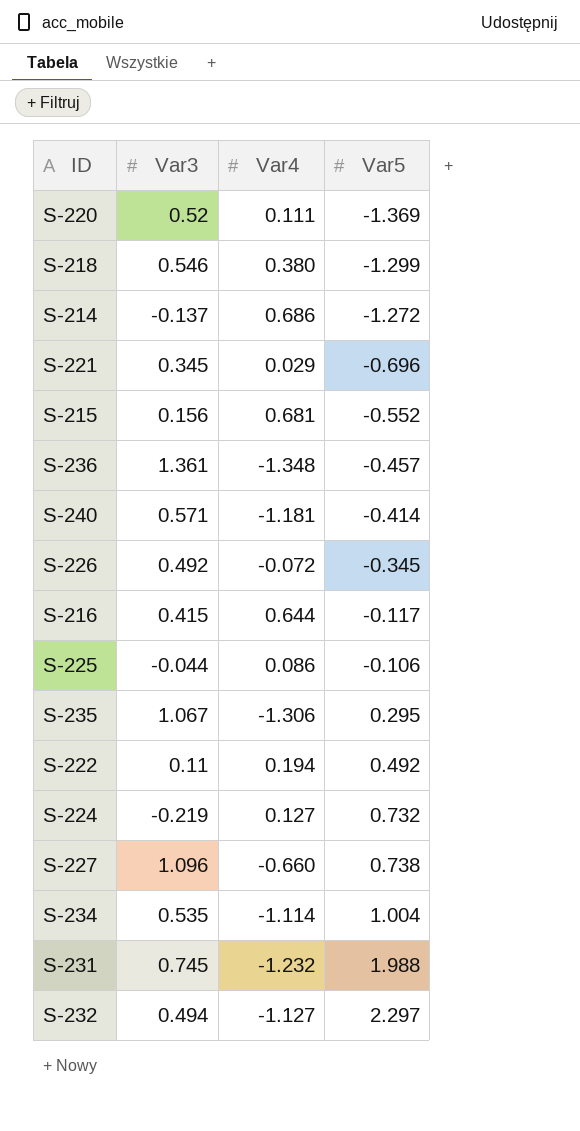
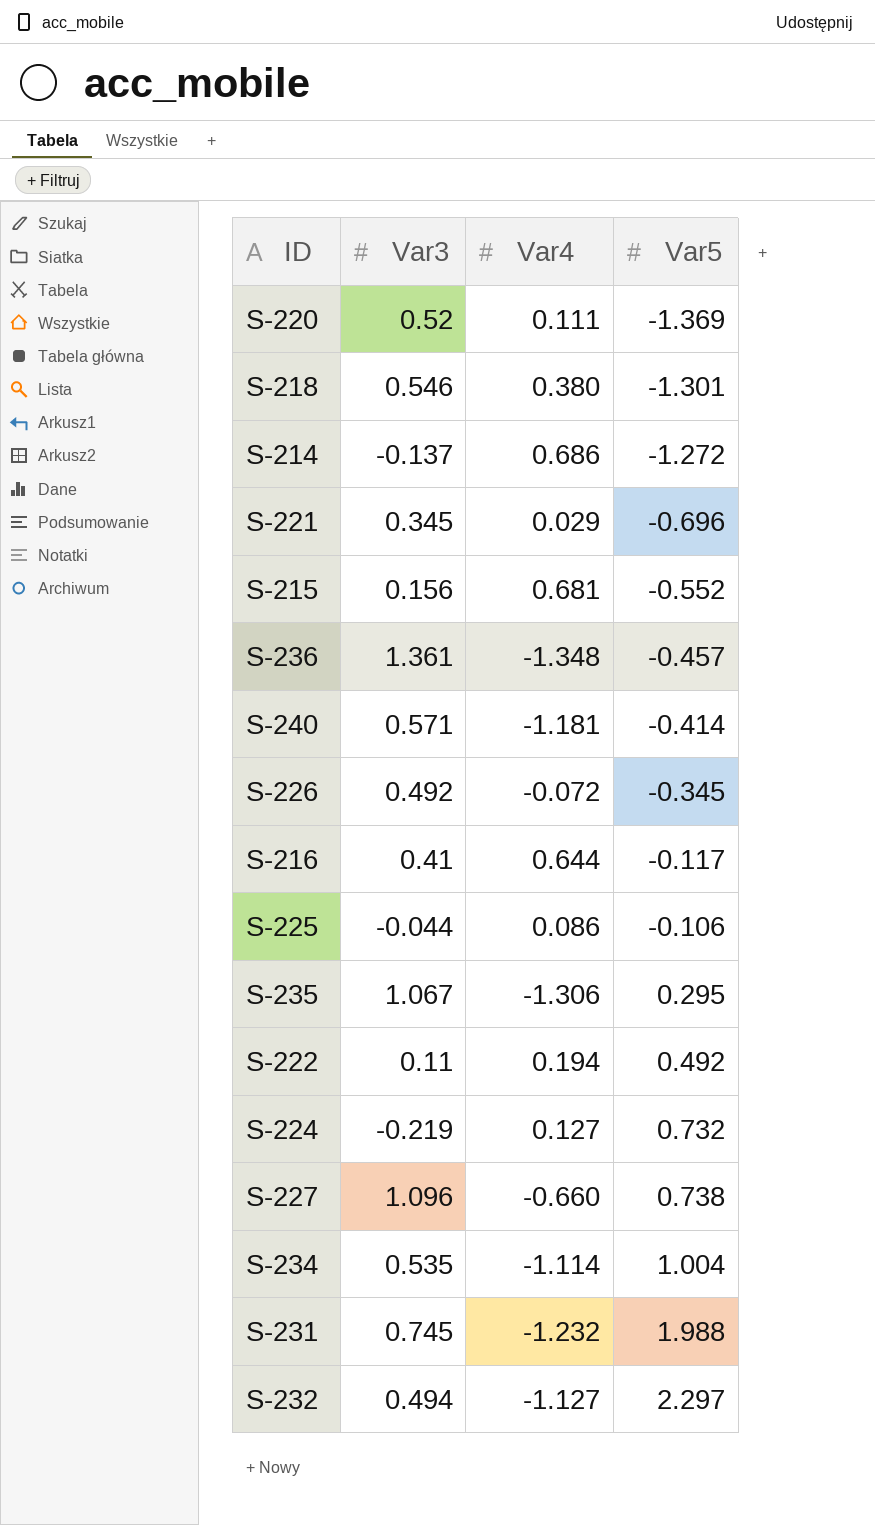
S-218 | Var5: -1.299 -> -1.301
S-216 | Var3: 0.415 -> 0.41

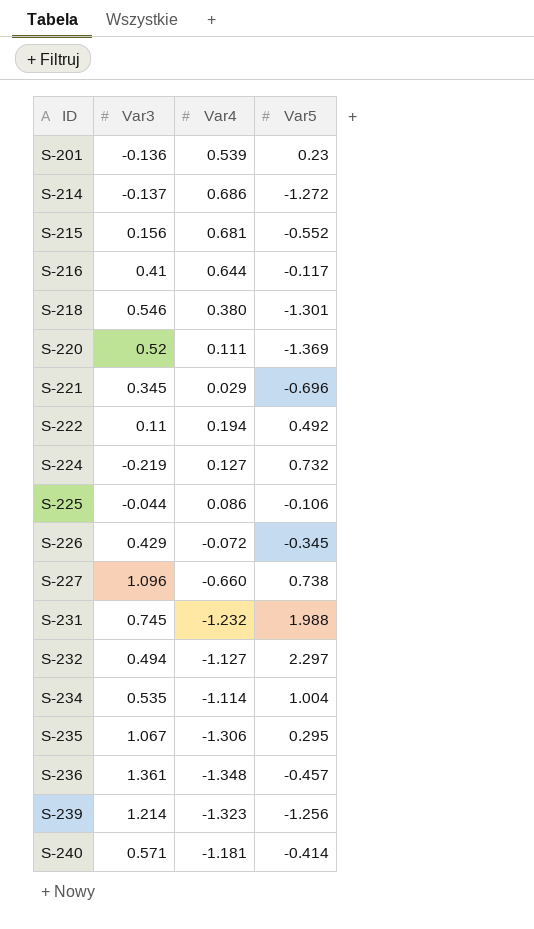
row order: Var5 ascending -> ID ascending
row S-201: none -> -0.136 | 0.539 | 0.23
S-226 | Var3: 0.492 -> 0.429
row S-239: none -> 1.214 | -1.323 | -1.256

